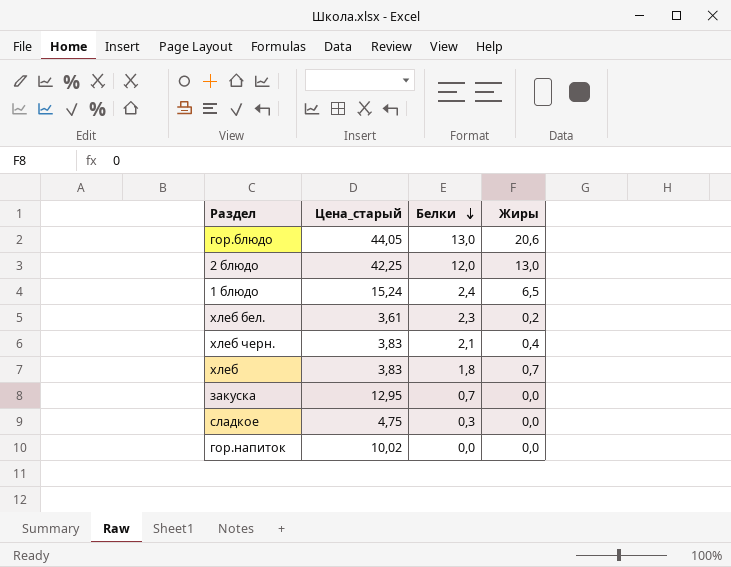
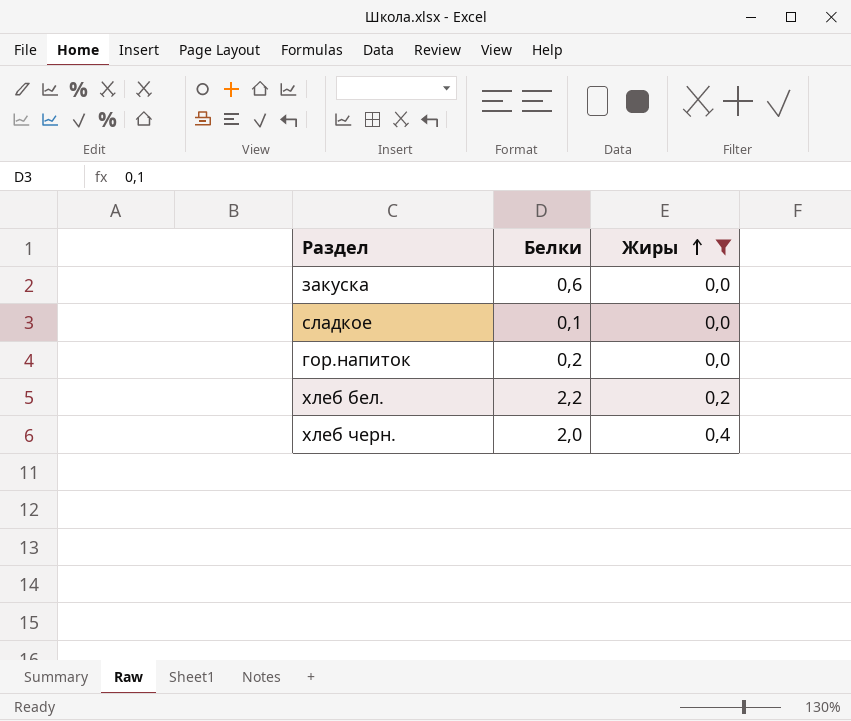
filter: none -> Жиры <= 0,4
row order: Белки descending -> Жиры ascending
column Цена_старый | position: 2 -> none
закуска | Белки: 0,7 -> 0,6
сладкое | Белки: 0,3 -> 0,1
гор.напиток | Белки: 0,0 -> 0,2
хлеб бел. | Белки: 2,3 -> 2,2
хлеб черн. | Белки: 2,1 -> 2,0

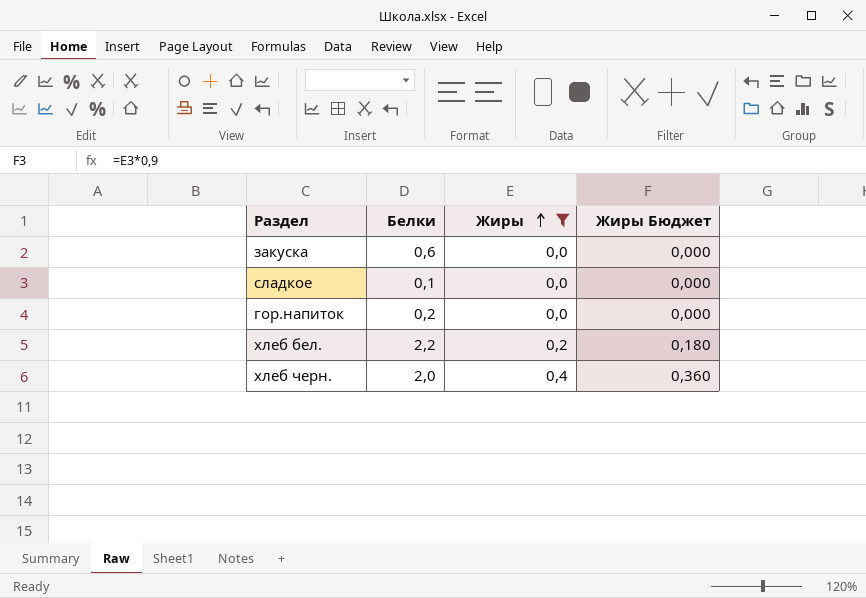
column Жиры Бюджет | formula: none -> [Жиры] * 0,9

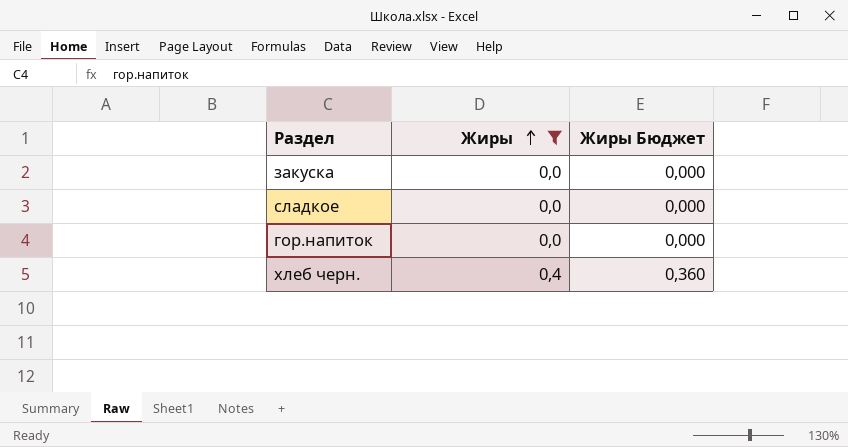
column Белки | position: 2 -> none
row хлеб бел.: 2,2 | 0,2 | 0,180 -> none

